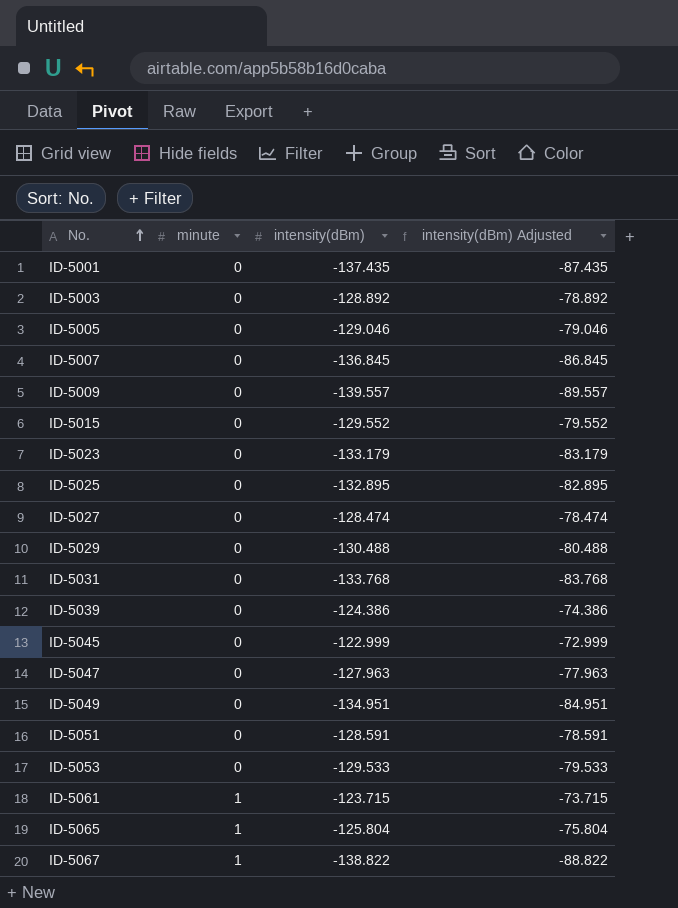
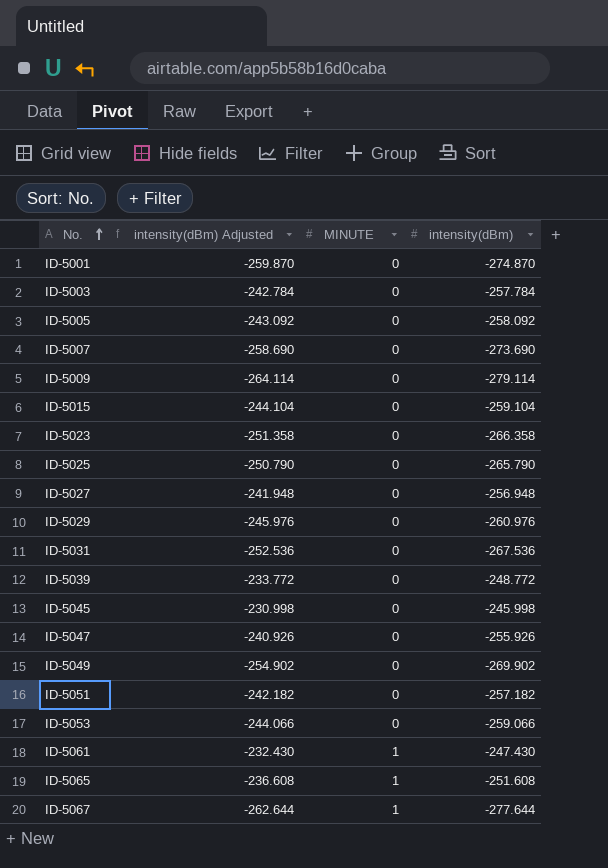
column intensity(dBm) Adjusted | formula: [intensity(dBm)] + 50 -> [intensity(dBm)] + 15
column intensity(dBm) Adjusted | position: 4 -> 2
column name: minute -> MINUTE
ID-5001 | intensity(dBm): -137.435 -> -274.870
ID-5003 | intensity(dBm): -128.892 -> -257.784
ID-5005 | intensity(dBm): -129.046 -> -258.092
ID-5007 | intensity(dBm): -136.845 -> -273.690
ID-5009 | intensity(dBm): -139.557 -> -279.114
ID-5015 | intensity(dBm): -129.552 -> -259.104
ID-5023 | intensity(dBm): -133.179 -> -266.358
ID-5025 | intensity(dBm): -132.895 -> -265.790
ID-5027 | intensity(dBm): -128.474 -> -256.948
ID-5029 | intensity(dBm): -130.488 -> -260.976
ID-5031 | intensity(dBm): -133.768 -> -267.536
ID-5039 | intensity(dBm): -124.386 -> -248.772
ID-5045 | intensity(dBm): -122.999 -> -245.998
ID-5047 | intensity(dBm): -127.963 -> -255.926
ID-5049 | intensity(dBm): -134.951 -> -269.902
ID-5051 | intensity(dBm): -128.591 -> -257.182
ID-5053 | intensity(dBm): -129.533 -> -259.066
ID-5061 | intensity(dBm): -123.715 -> -247.430
ID-5065 | intensity(dBm): -125.804 -> -251.608
ID-5067 | intensity(dBm): -138.822 -> -277.644

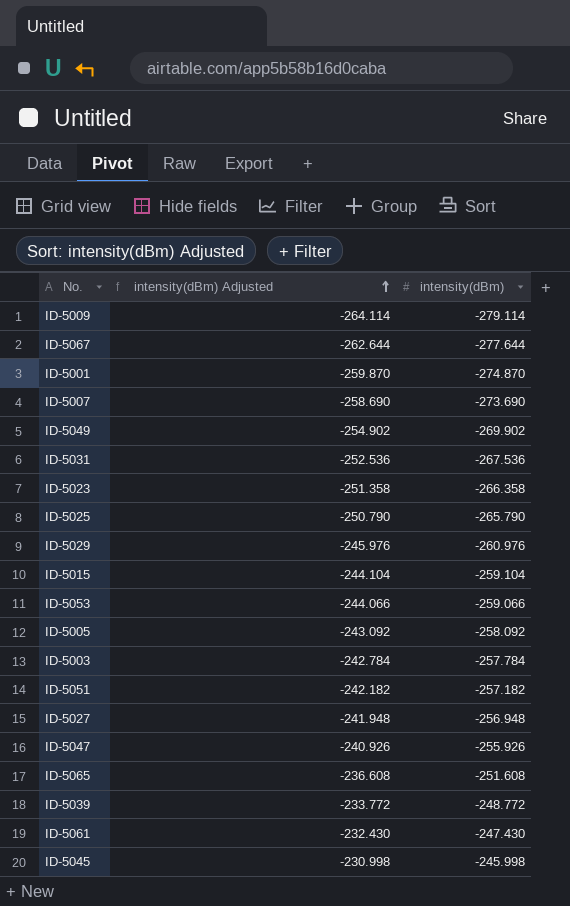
row order: No. ascending -> intensity(dBm) Adjusted ascending
column MINUTE | position: 3 -> none

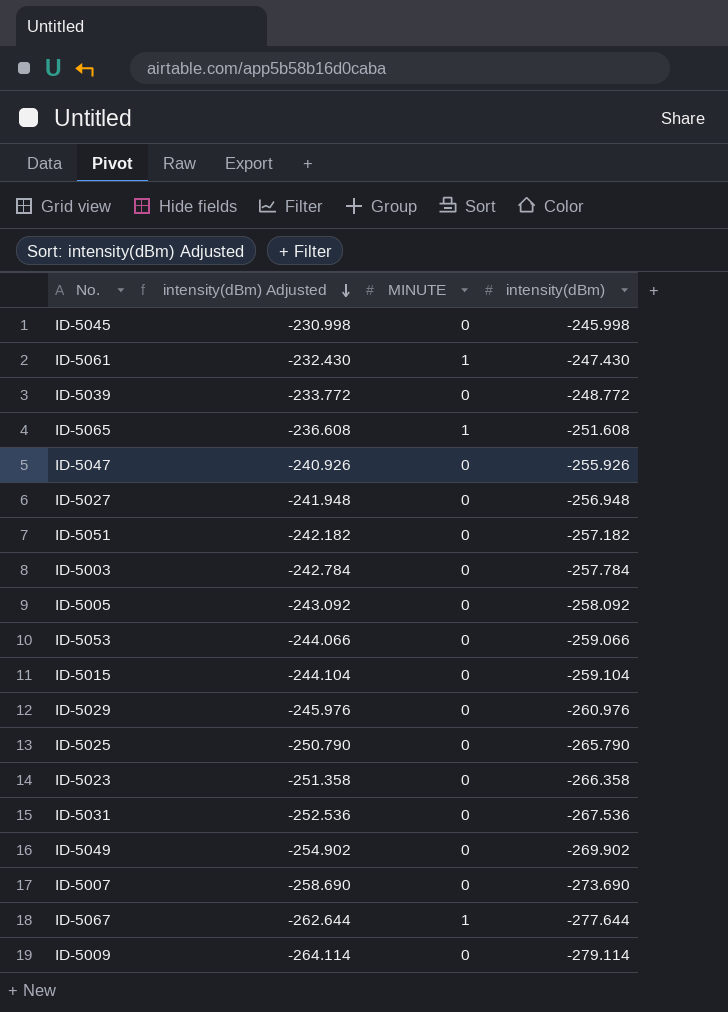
row order: intensity(dBm) Adjusted ascending -> intensity(dBm) Adjusted descending
column MINUTE | position: none -> 3
row ID-5001: -259.870 | -274.870 -> none

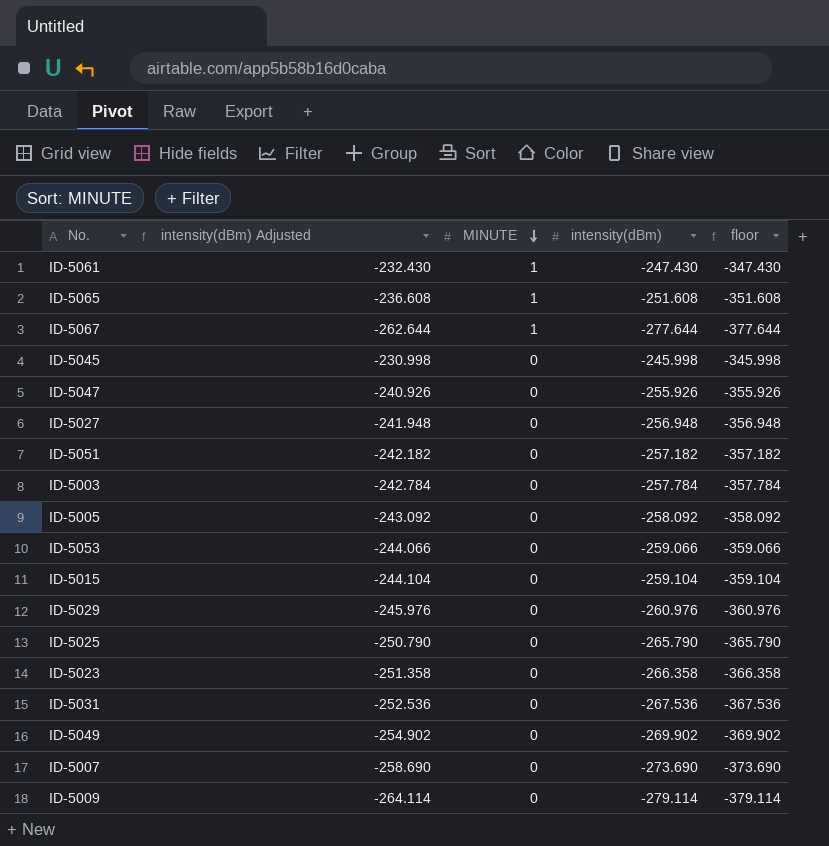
row order: intensity(dBm) Adjusted descending -> MINUTE descending
column floor | formula: none -> [intensity(dBm)] - 100
row ID-5039: -233.772 | 0 | -248.772 -> none

